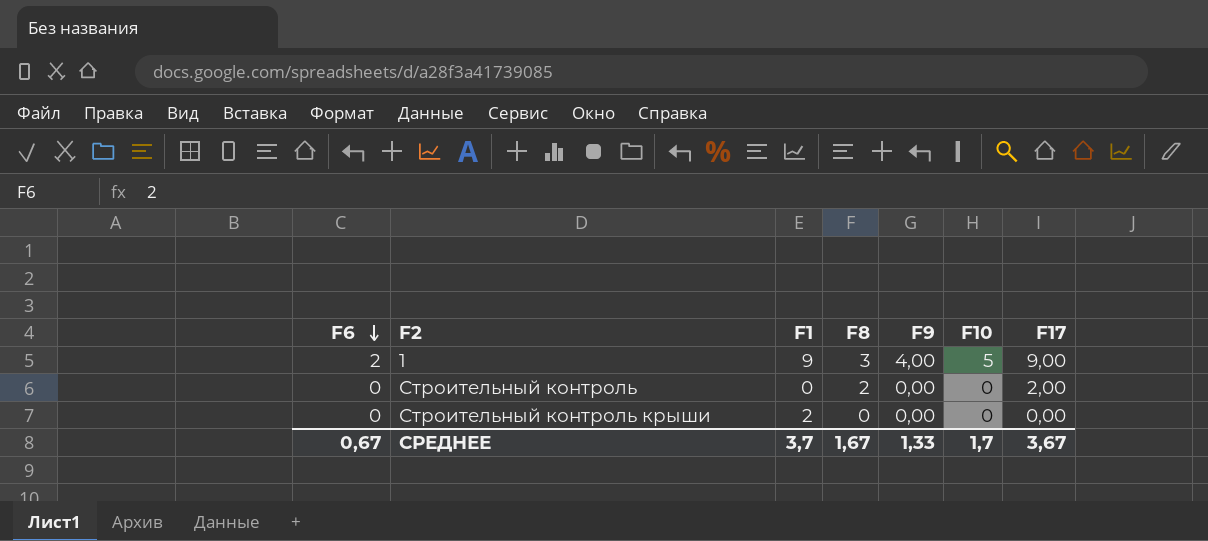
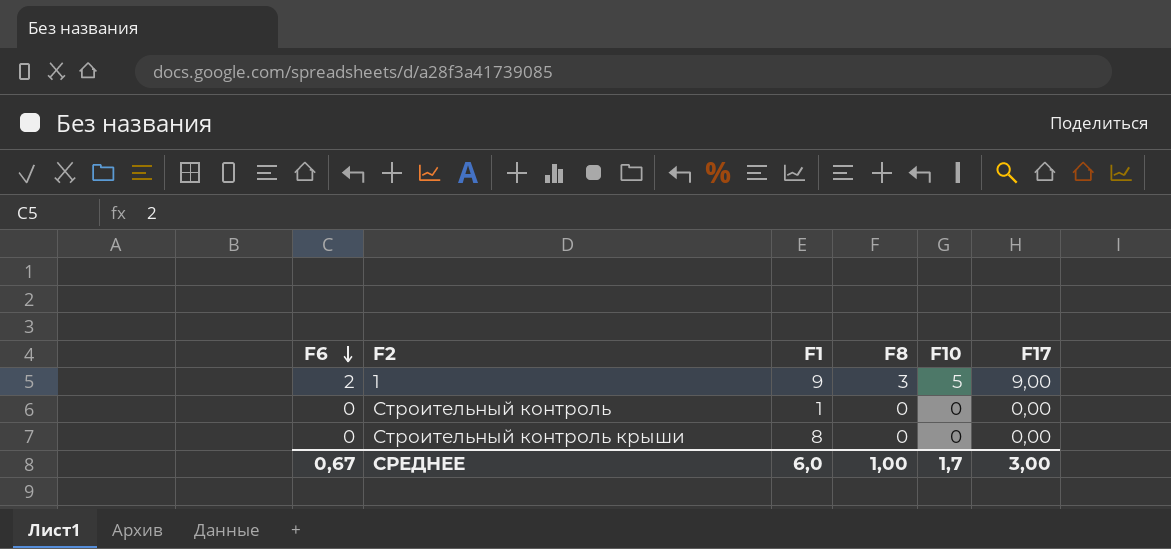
column F9 | position: 5 -> none
Строительный контроль | F1: 0 -> 1
Строительный контроль | F8: 2 -> 0
Строительный контроль | F17: 2,00 -> 0,00
Строительный контроль крыши | F1: 2 -> 8
СРЕДНЕЕ | F1: 3,7 -> 6,0
СРЕДНЕЕ | F8: 1,67 -> 1,00
СРЕДНЕЕ | F17: 3,67 -> 3,00

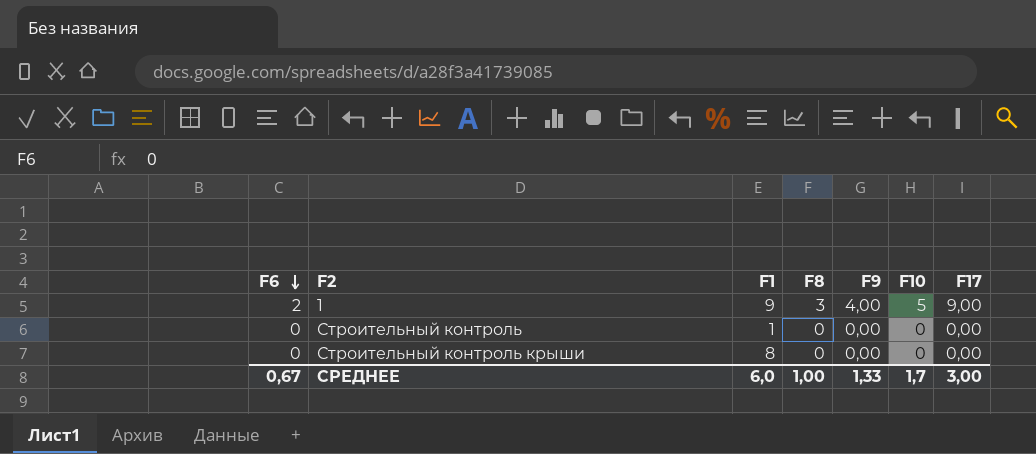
column F9 | position: none -> 5

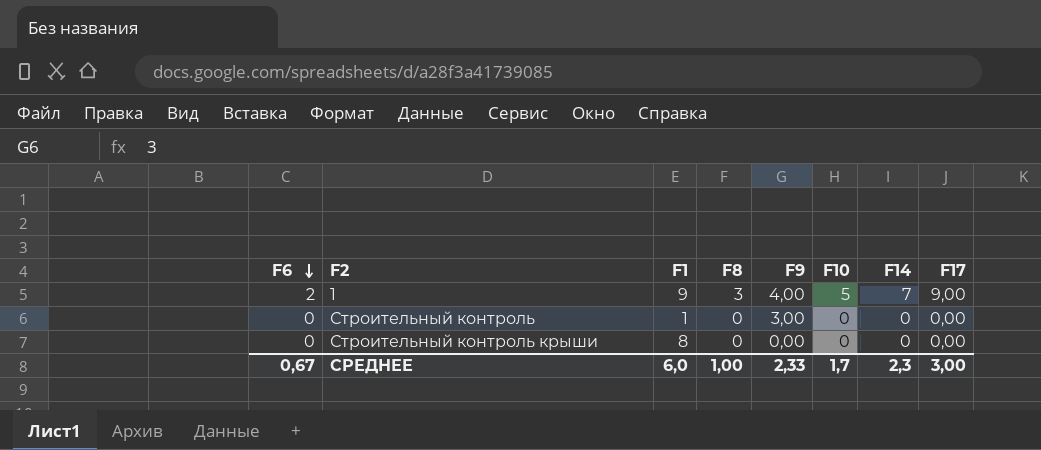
column F14 | position: none -> 7
Строительный контроль | F9: 0,00 -> 3,00
СРЕДНЕЕ | F9: 1,33 -> 2,33

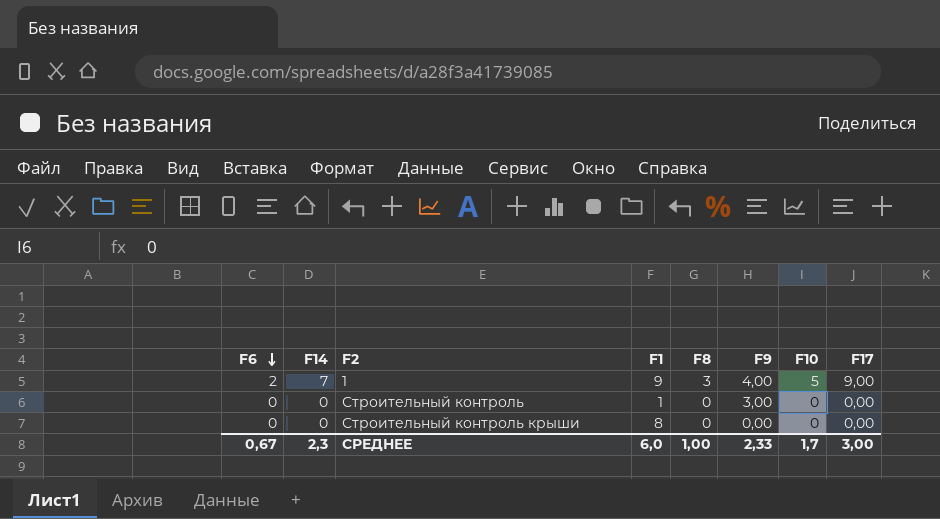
column F14 | position: 7 -> 2

